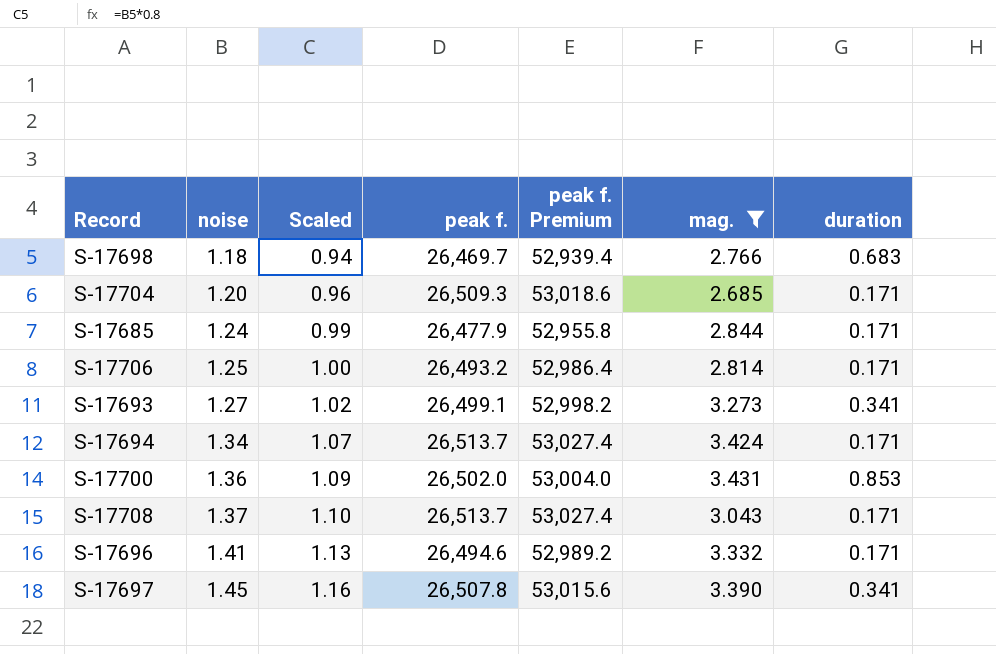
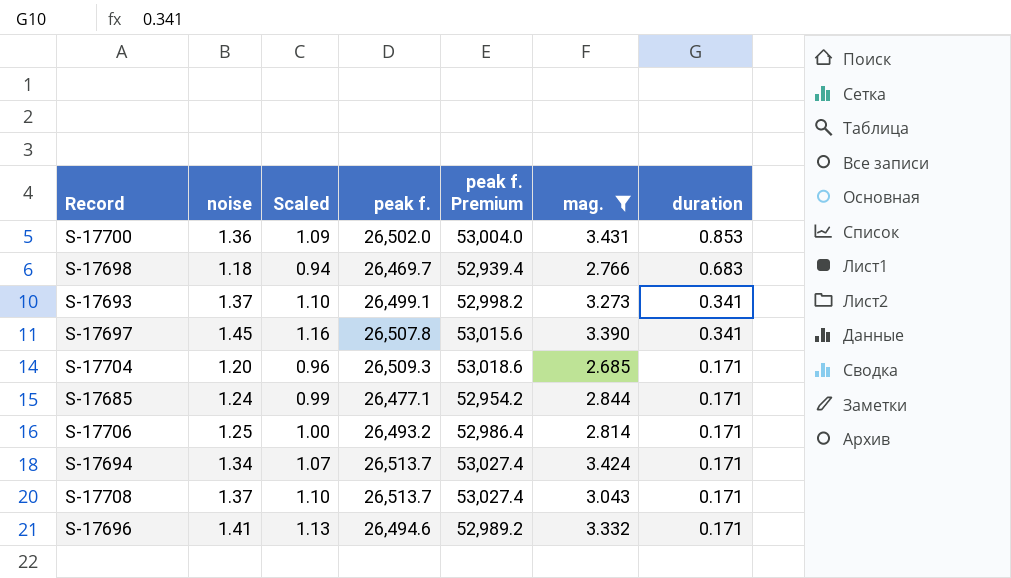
row order: noise ascending -> duration descending
S-17693 | noise: 1.27 -> 1.37
S-17693 | Scaled: 1.02 -> 1.10
S-17685 | peak f.: 26,477.9 -> 26,477.1
S-17685 | peak f. Premium: 52,955.8 -> 52,954.2

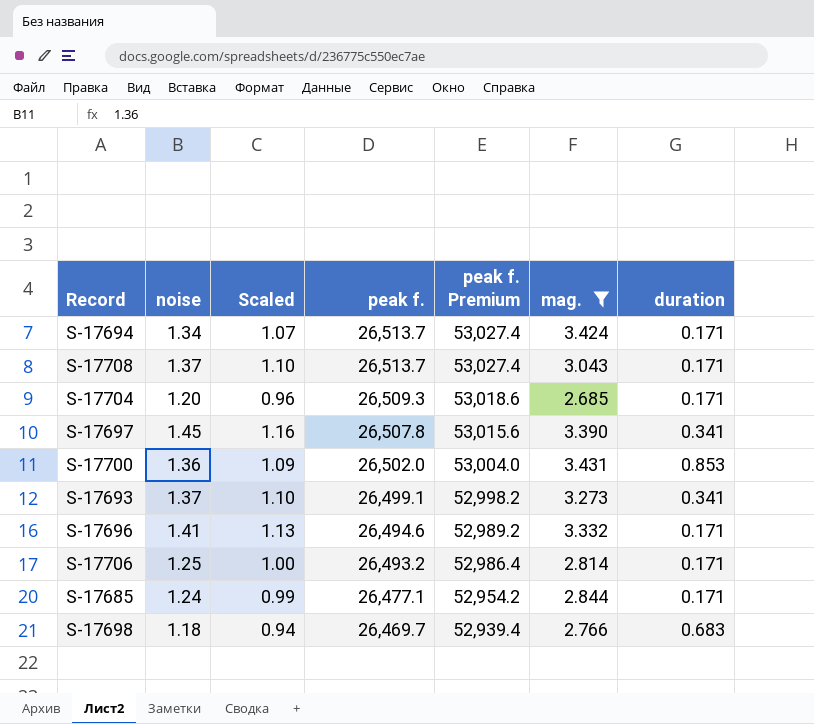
row order: duration descending -> peak f. descending

